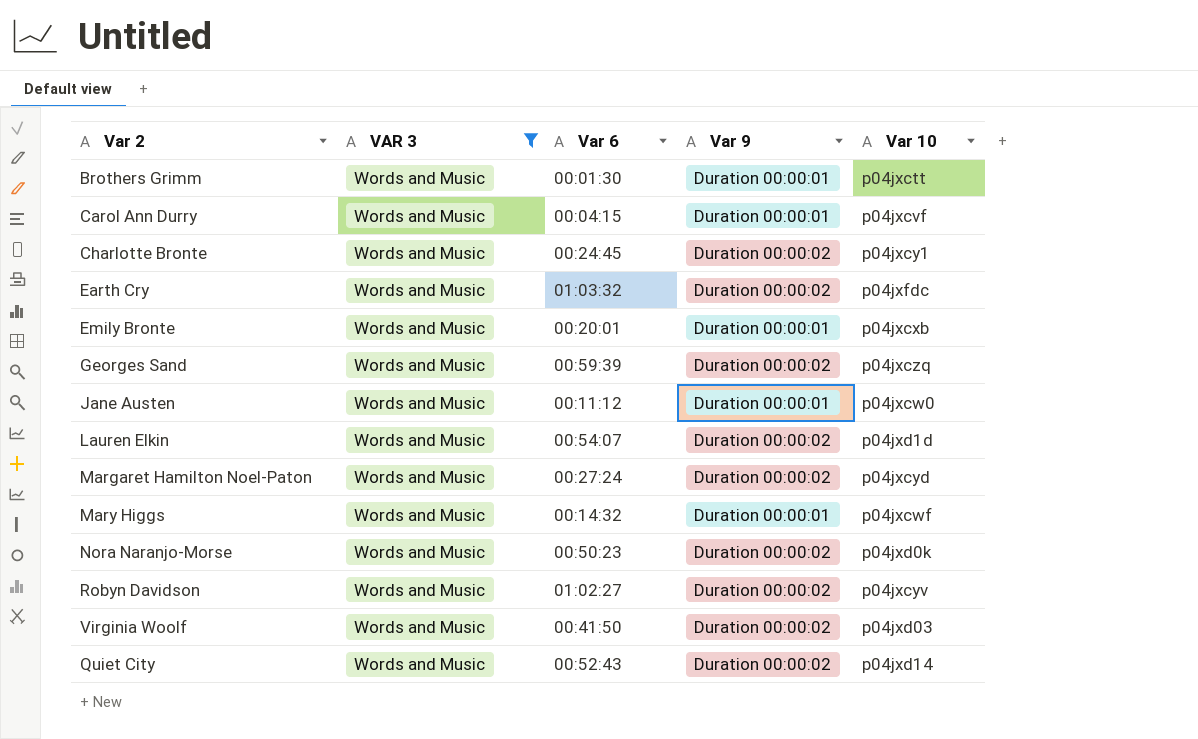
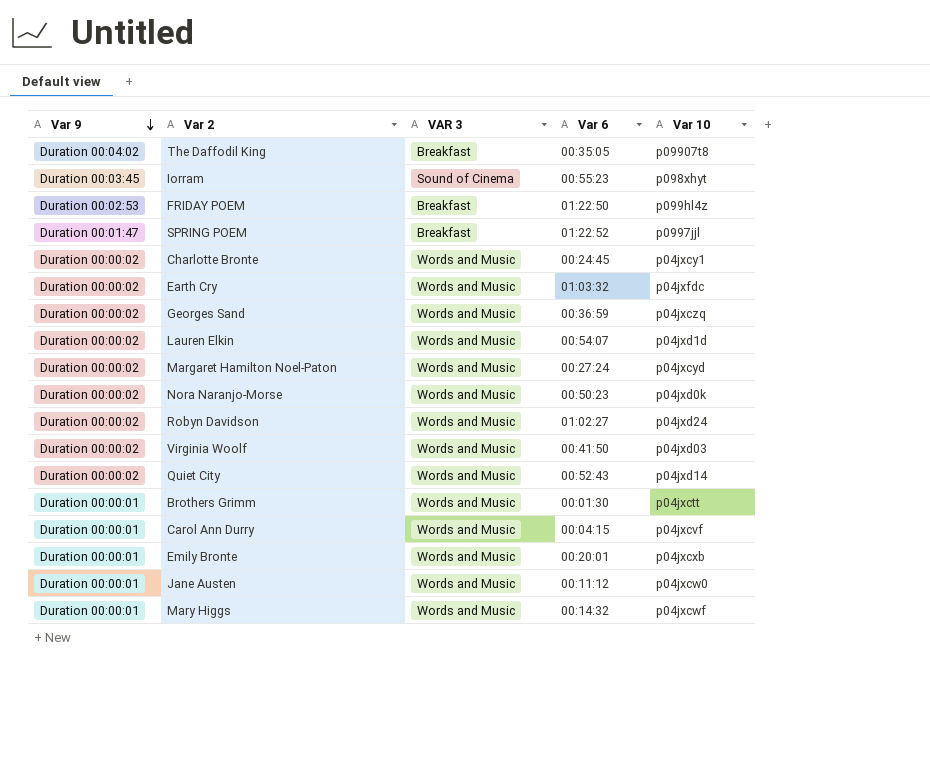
filter: VAR 3 = Words and Music -> none
row order: none -> Var 9 descending
column Var 9 | position: 4 -> 1
Georges Sand | Var 6: 00:59:39 -> 00:36:59
Robyn Davidson | Var 10: p04jxcyv -> p04jxd24

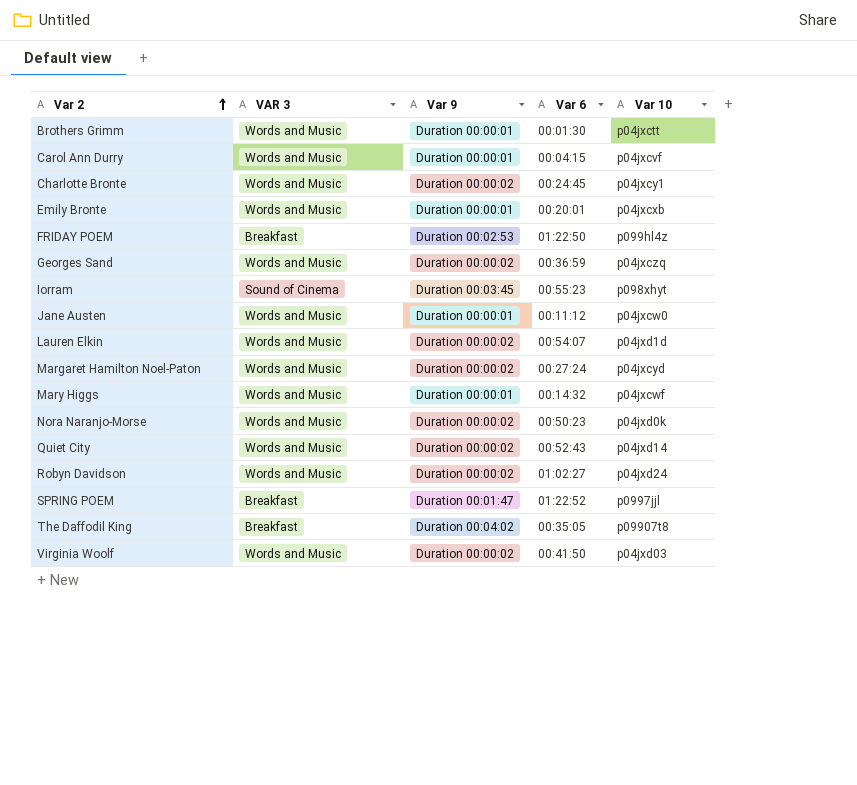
row order: Var 9 descending -> Var 2 ascending
column Var 9 | position: 1 -> 3
row Earth Cry: Duration 00:00:02 | Words and Music | 01:03:32 | p04jxfdc -> none

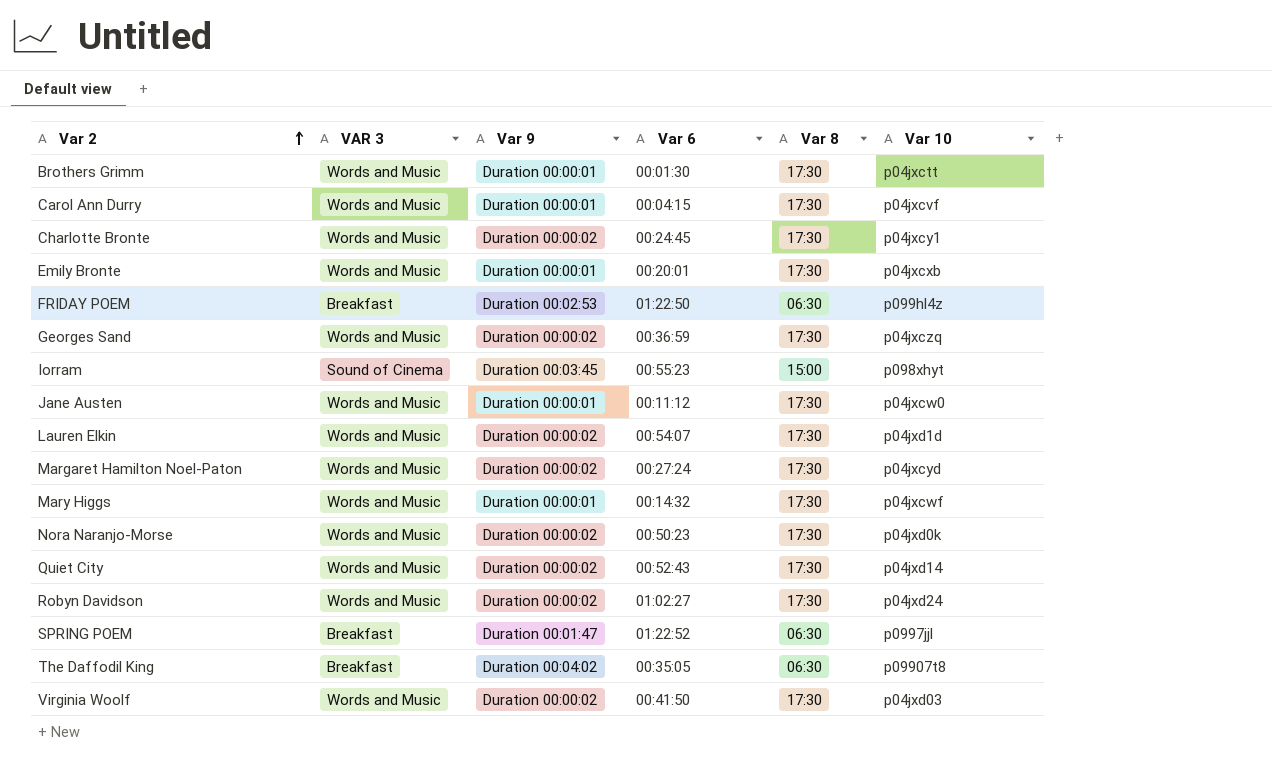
column Var 8 | position: none -> 5

